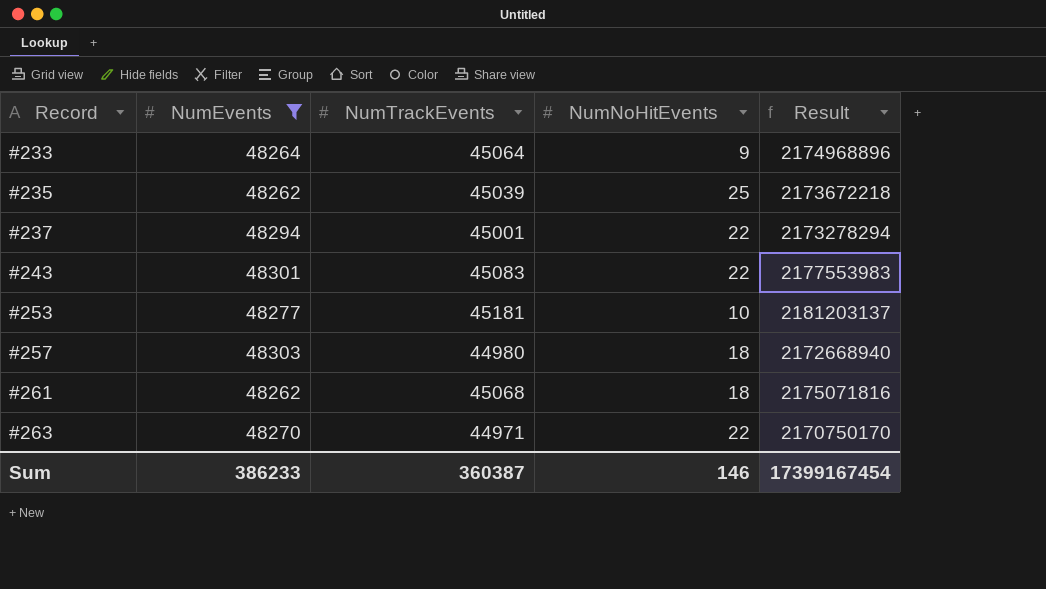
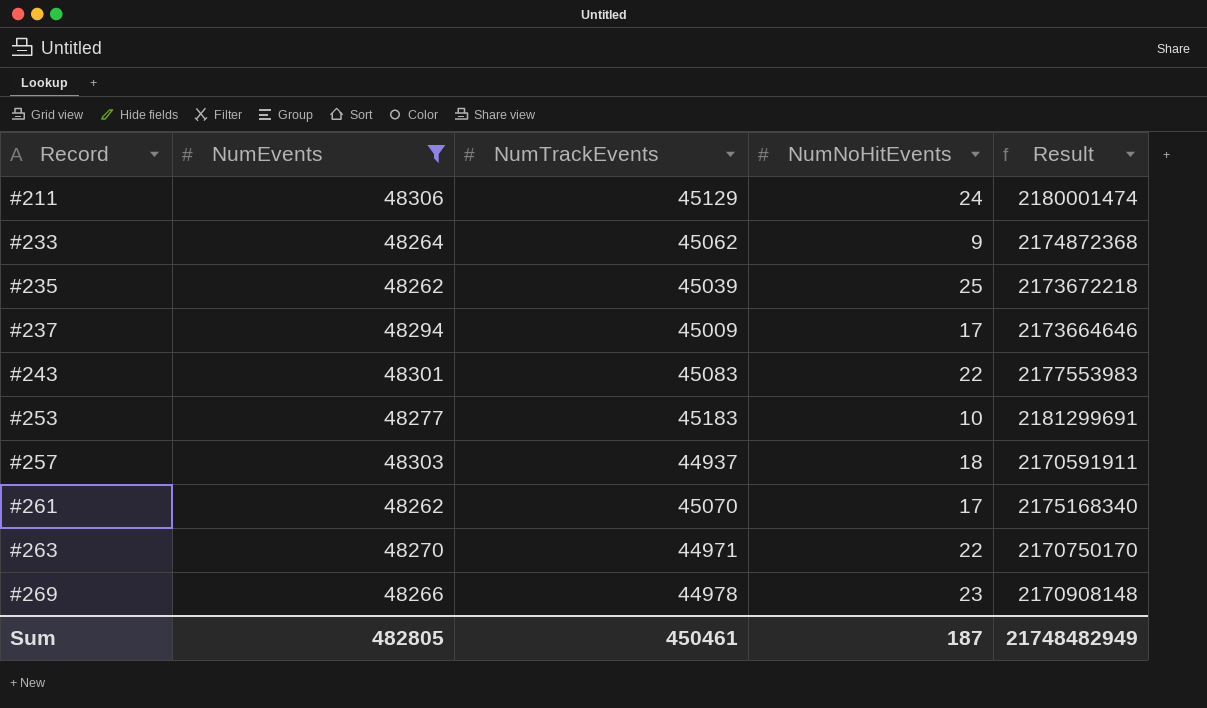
row #211: none -> 48306 | 45129 | 24 | 2180001474
#233 | NumTrackEvents: 45064 -> 45062
#233 | Result: 2174968896 -> 2174872368
#237 | NumTrackEvents: 45001 -> 45009
#237 | NumNoHitEvents: 22 -> 17
#237 | Result: 2173278294 -> 2173664646
#253 | NumTrackEvents: 45181 -> 45183
#253 | Result: 2181203137 -> 2181299691
#257 | NumTrackEvents: 44980 -> 44937
#257 | Result: 2172668940 -> 2170591911
#261 | NumTrackEvents: 45068 -> 45070
#261 | NumNoHitEvents: 18 -> 17
#261 | Result: 2175071816 -> 2175168340
row #269: none -> 48266 | 44978 | 23 | 2170908148
Sum | NumEvents: 386233 -> 482805
Sum | NumTrackEvents: 360387 -> 450461
Sum | NumNoHitEvents: 146 -> 187
Sum | Result: 17399167454 -> 21748482949

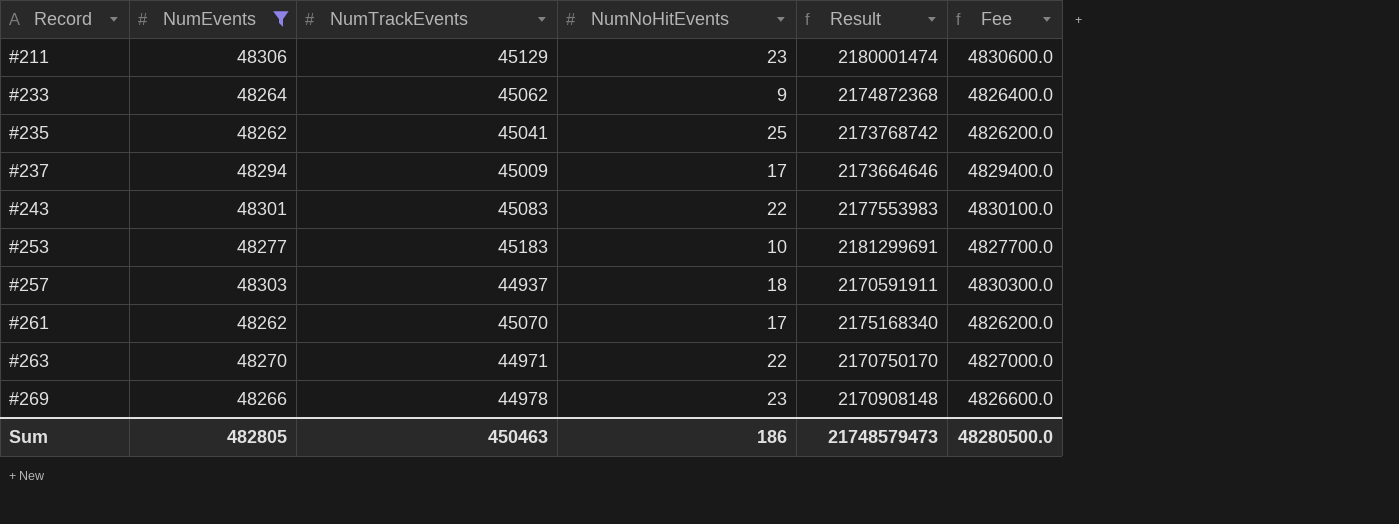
column Fee | formula: none -> [NumEvents] * 100
#211 | NumNoHitEvents: 24 -> 23
#235 | NumTrackEvents: 45039 -> 45041
#235 | Result: 2173672218 -> 2173768742
Sum | NumTrackEvents: 450461 -> 450463
Sum | NumNoHitEvents: 187 -> 186
Sum | Result: 21748482949 -> 21748579473

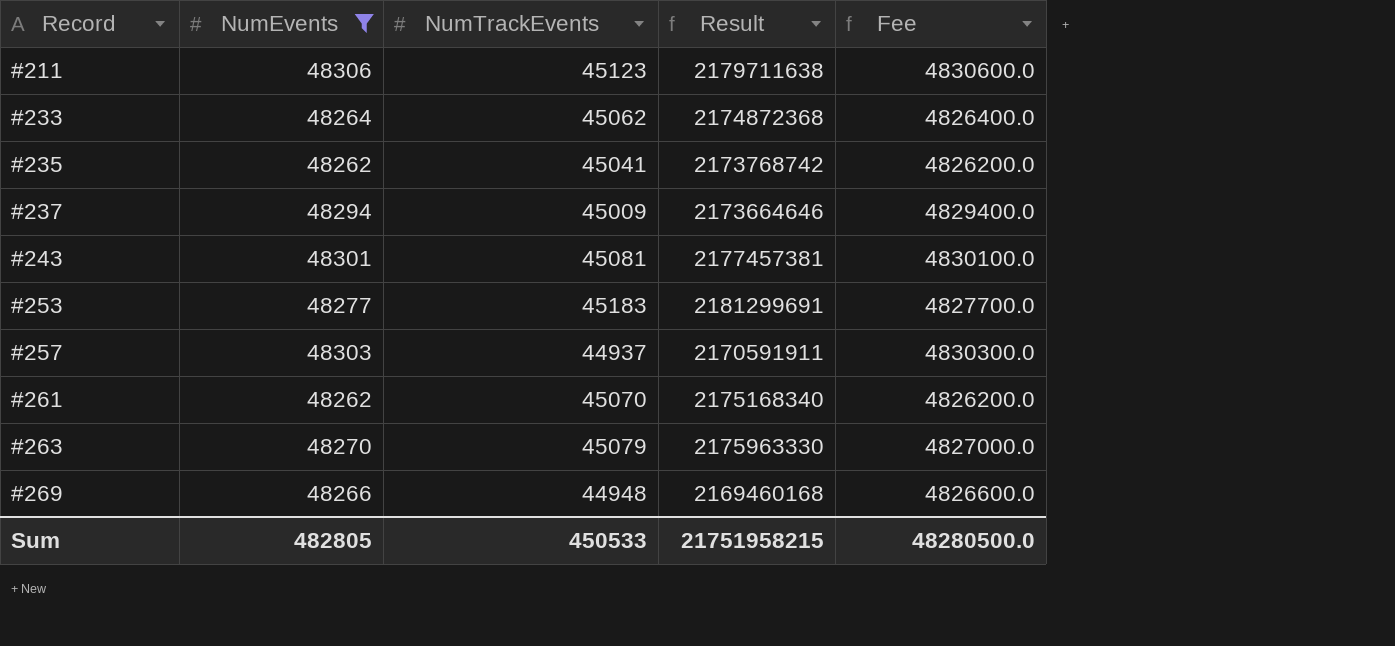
column NumNoHitEvents | position: 4 -> none
#211 | NumTrackEvents: 45129 -> 45123
#211 | Result: 2180001474 -> 2179711638
#243 | NumTrackEvents: 45083 -> 45081
#243 | Result: 2177553983 -> 2177457381
#263 | NumTrackEvents: 44971 -> 45079
#263 | Result: 2170750170 -> 2175963330
#269 | NumTrackEvents: 44978 -> 44948
#269 | Result: 2170908148 -> 2169460168
Sum | NumTrackEvents: 450463 -> 450533
Sum | Result: 21748579473 -> 21751958215

